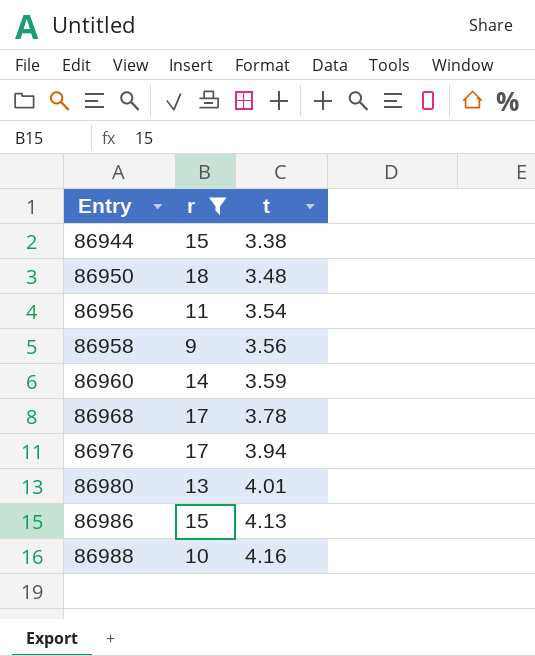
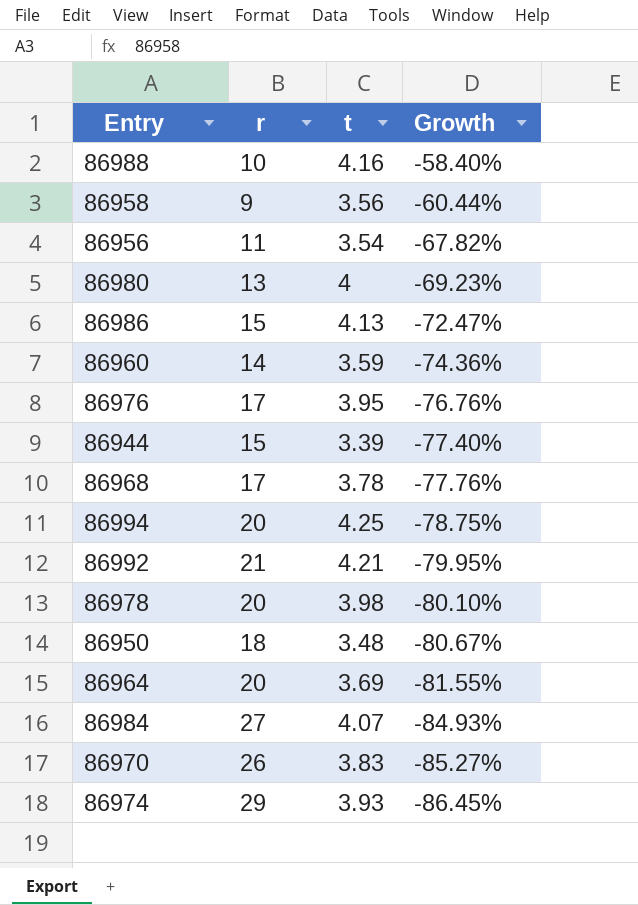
filter: r <= 18 -> none
row order: Entry ascending -> Growth descending
column Growth | formula: none -> ([t] - [r]) / [r]
86980 | t: 4.01 -> 4
86976 | t: 3.94 -> 3.95
86944 | t: 3.38 -> 3.39

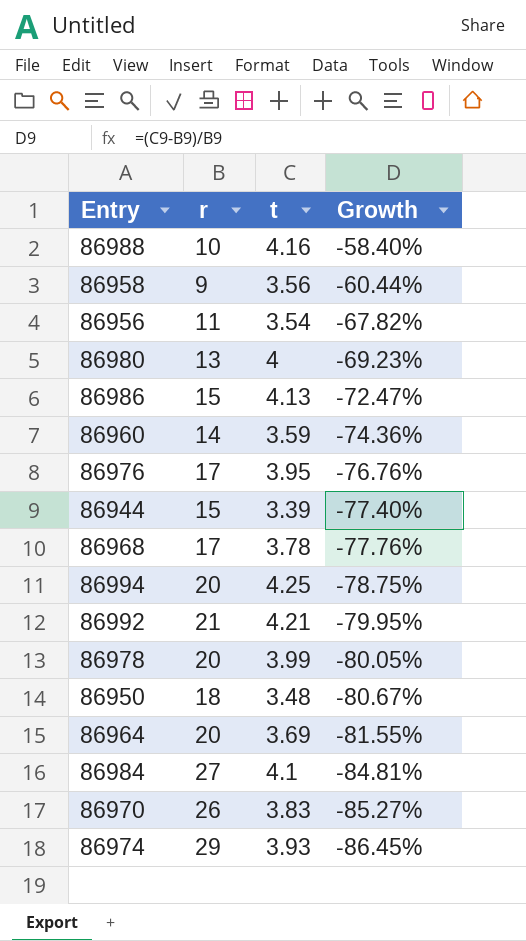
86978 | t: 3.98 -> 3.99
86978 | Growth: -80.10% -> -80.05%
86984 | t: 4.07 -> 4.1
86984 | Growth: -84.93% -> -84.81%

